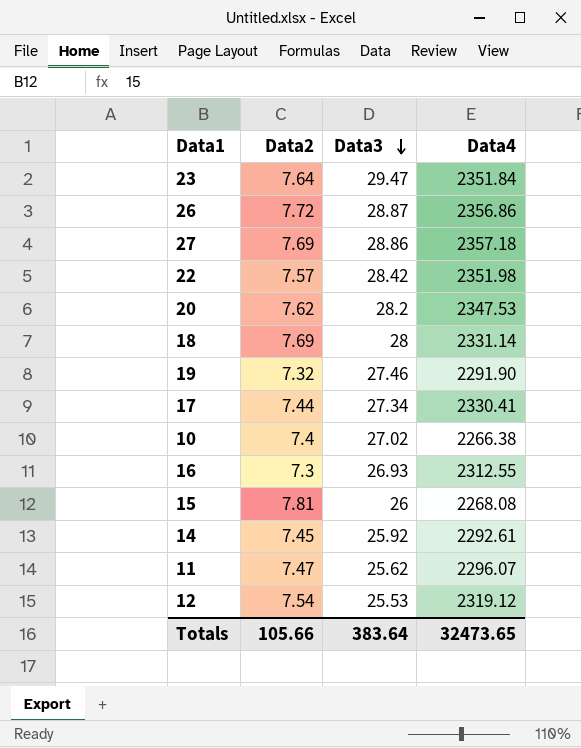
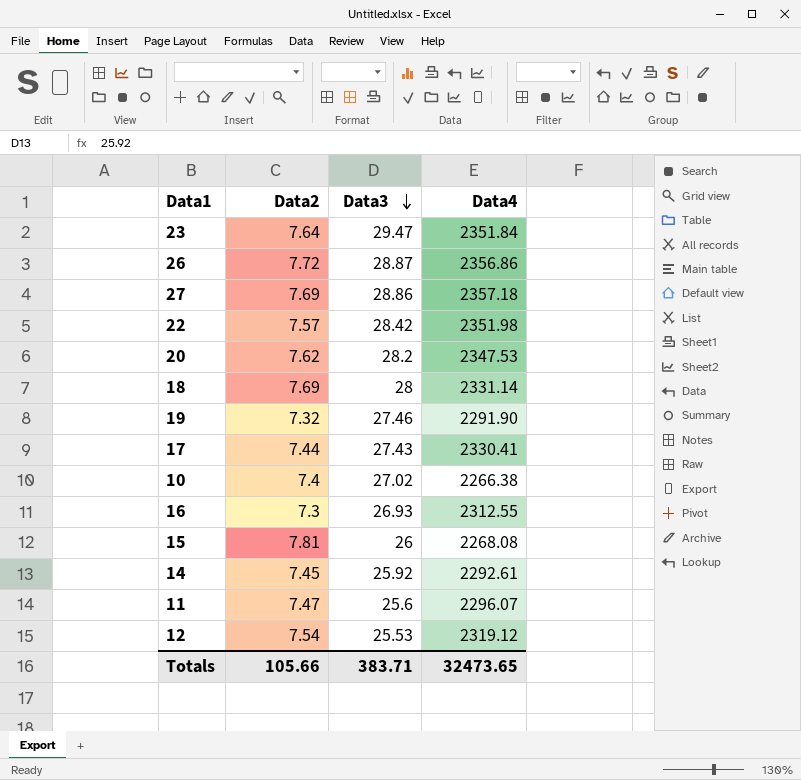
17 | Data3: 27.34 -> 27.43
11 | Data3: 25.62 -> 25.6
Totals | Data3: 383.64 -> 383.71

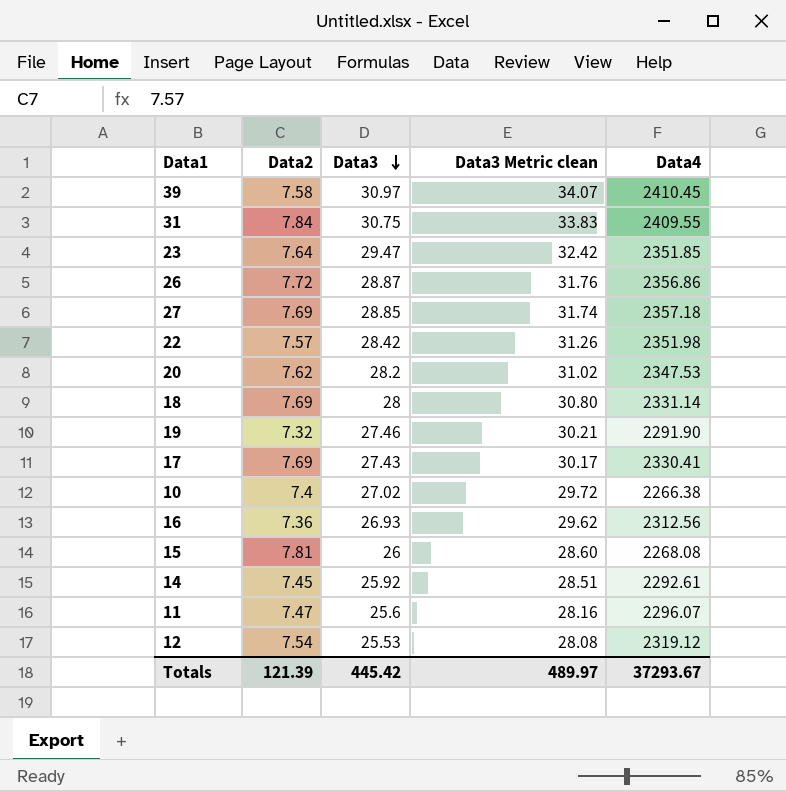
column Data3 Metric clean | formula: none -> [Data3] * 1.1
row 39: none -> 7.58 | 30.97 | 34.07 | 2410.45
row 31: none -> 7.84 | 30.75 | 33.83 | 2409.55
23 | Data4: 2351.84 -> 2351.85
27 | Data3: 28.86 -> 28.85
17 | Data2: 7.44 -> 7.69
16 | Data2: 7.3 -> 7.36
16 | Data4: 2312.55 -> 2312.56
Totals | Data2: 105.66 -> 121.39
Totals | Data3: 383.71 -> 445.42
Totals | Data4: 32473.65 -> 37293.67

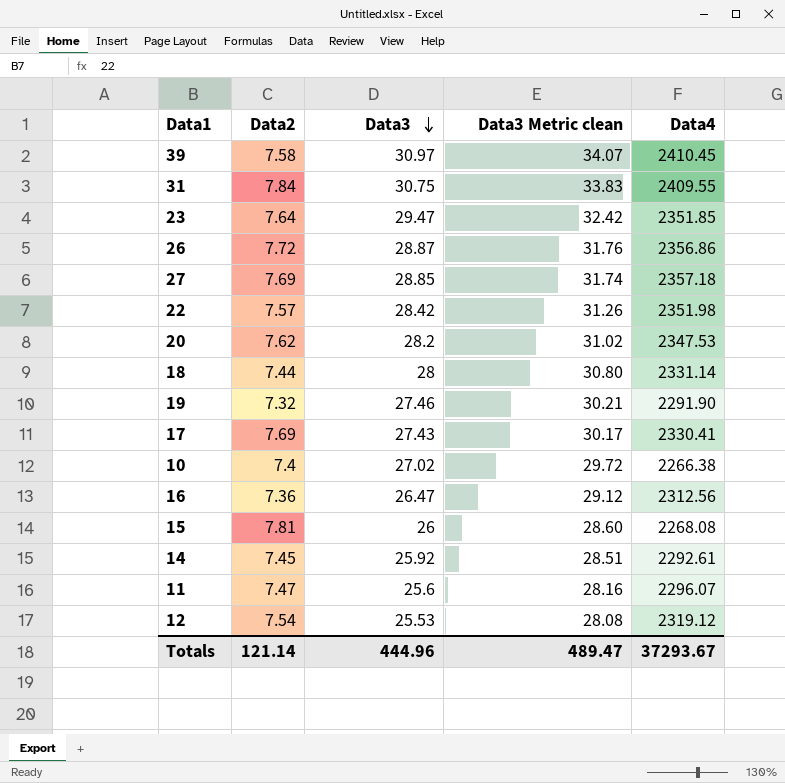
18 | Data2: 7.69 -> 7.44
16 | Data3: 26.93 -> 26.47
16 | Data3 Metric clean: 29.62 -> 29.12
Totals | Data2: 121.39 -> 121.14
Totals | Data3: 445.42 -> 444.96
Totals | Data3 Metric clean: 489.97 -> 489.47

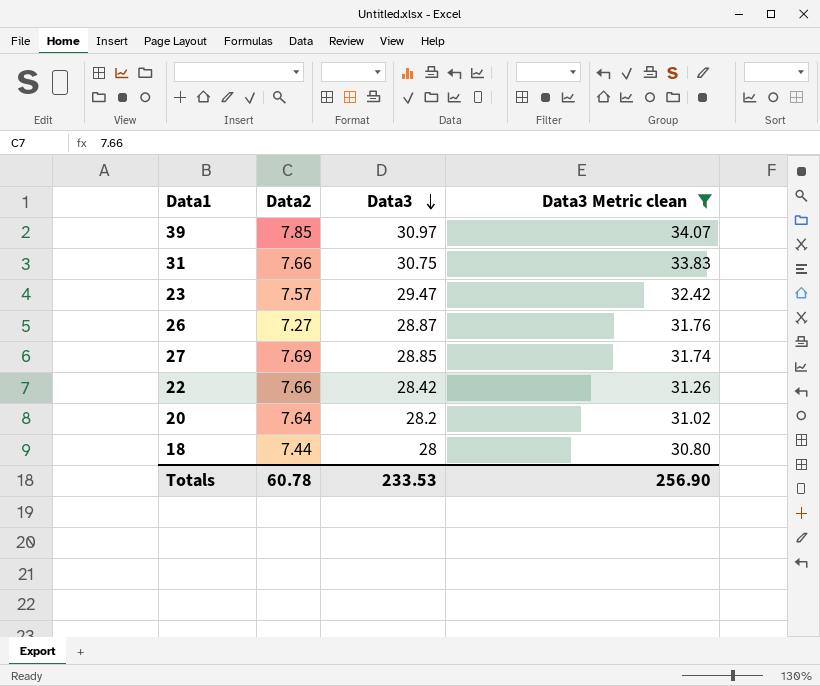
filter: none -> Data3 Metric clean >= 30.80
column Data4 | position: 5 -> none
39 | Data2: 7.58 -> 7.85
31 | Data2: 7.84 -> 7.66
23 | Data2: 7.64 -> 7.57
26 | Data2: 7.72 -> 7.27
22 | Data2: 7.57 -> 7.66
20 | Data2: 7.62 -> 7.64
Totals | Data2: 121.14 -> 60.78
Totals | Data3: 444.96 -> 233.53
Totals | Data3 Metric clean: 489.47 -> 256.90

